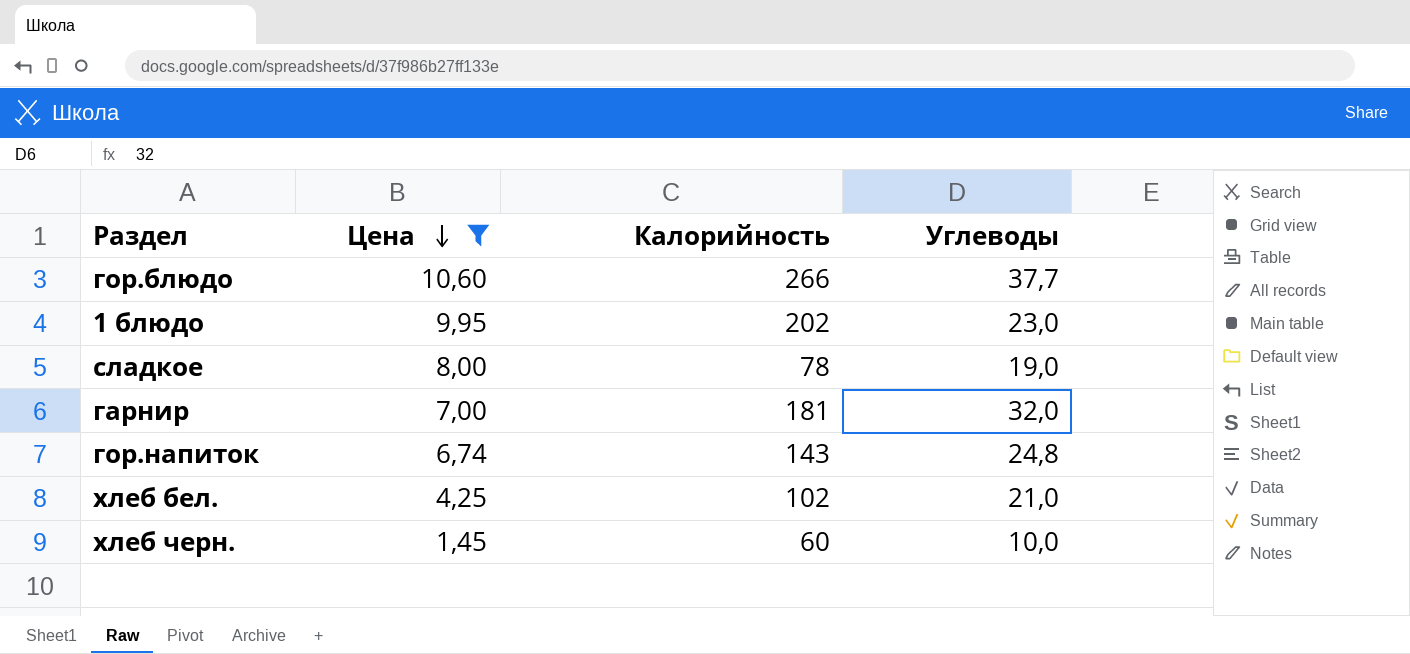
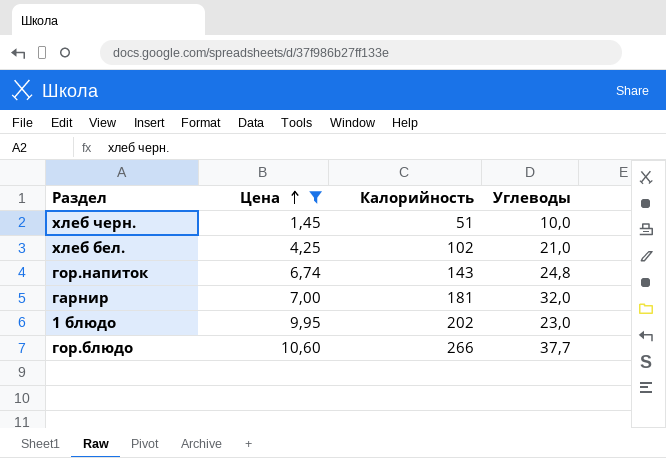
row order: Цена descending -> Цена ascending
row сладкое: 8,00 | 78 | 19,0 -> none
хлеб черн. | Калорийность: 60 -> 51

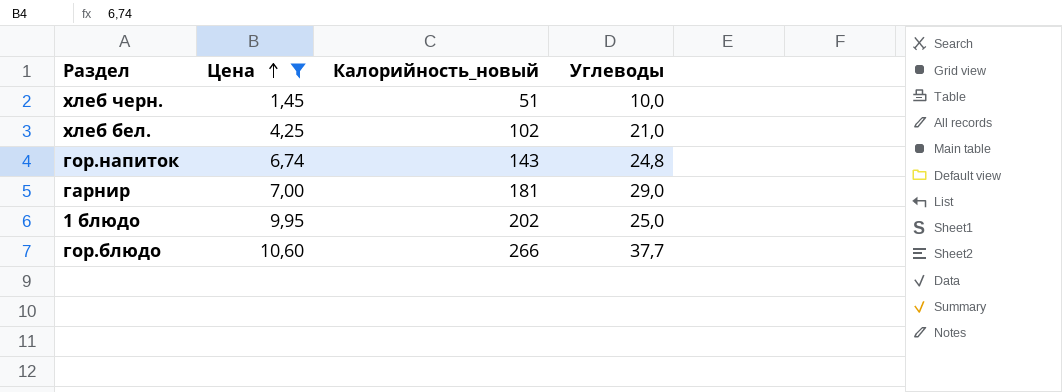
column name: Калорийность -> Калорийность_новый
гарнир | Углеводы: 32,0 -> 29,0
1 блюдо | Углеводы: 23,0 -> 25,0

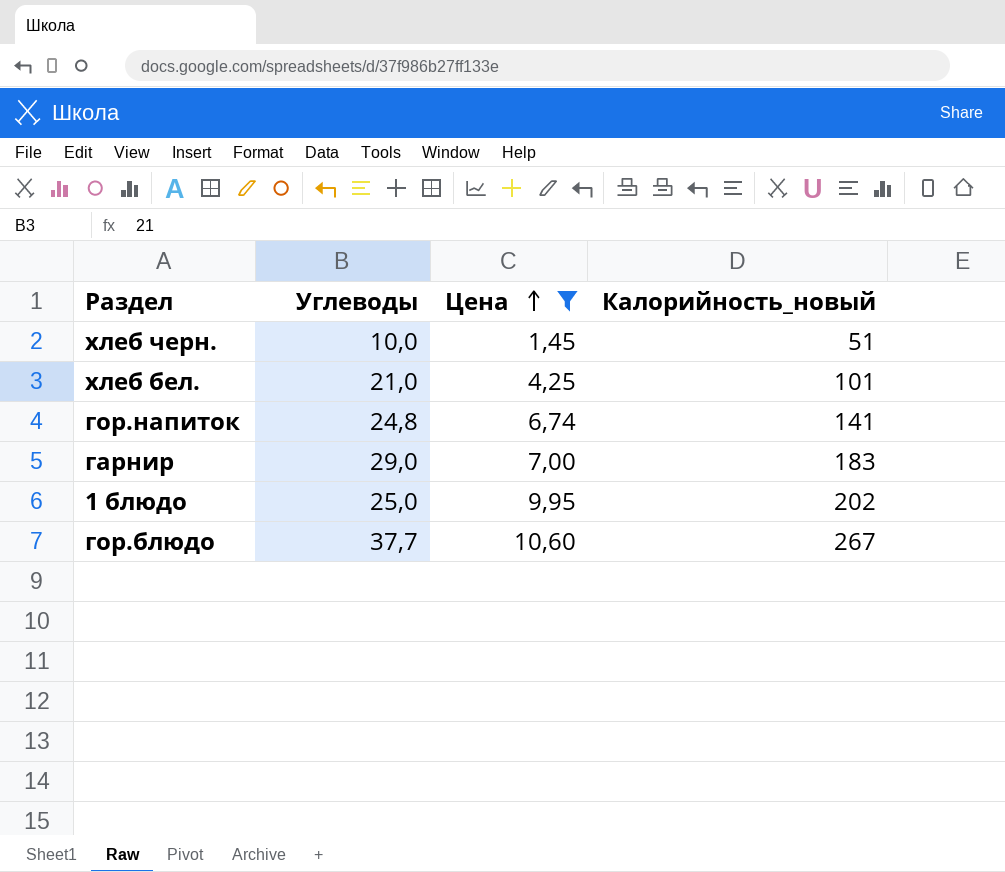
column Углеводы | position: 4 -> 2
хлеб бел. | Калорийность_новый: 102 -> 101
гор.напиток | Калорийность_новый: 143 -> 141
гарнир | Калорийность_новый: 181 -> 183
гор.блюдо | Калорийность_новый: 266 -> 267

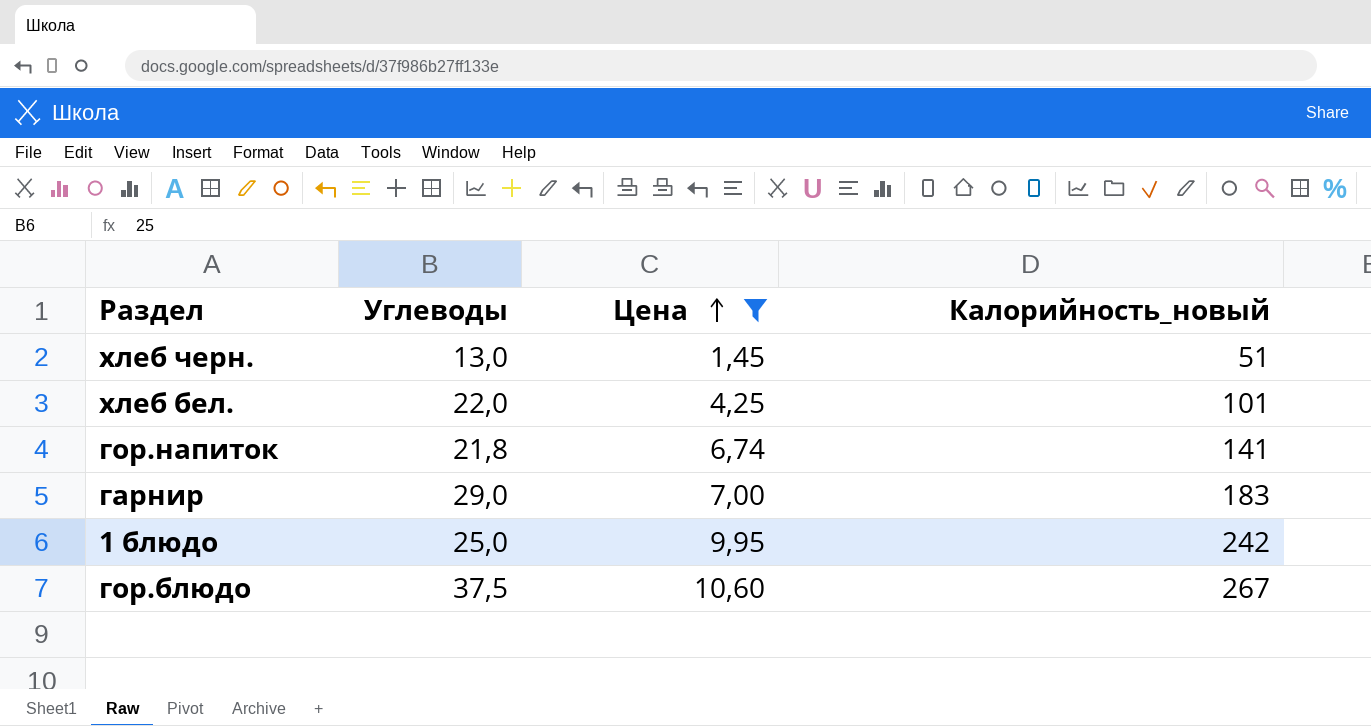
хлеб черн. | Углеводы: 10,0 -> 13,0
хлеб бел. | Углеводы: 21,0 -> 22,0
гор.напиток | Углеводы: 24,8 -> 21,8
1 блюдо | Калорийность_новый: 202 -> 242
гор.блюдо | Углеводы: 37,7 -> 37,5

